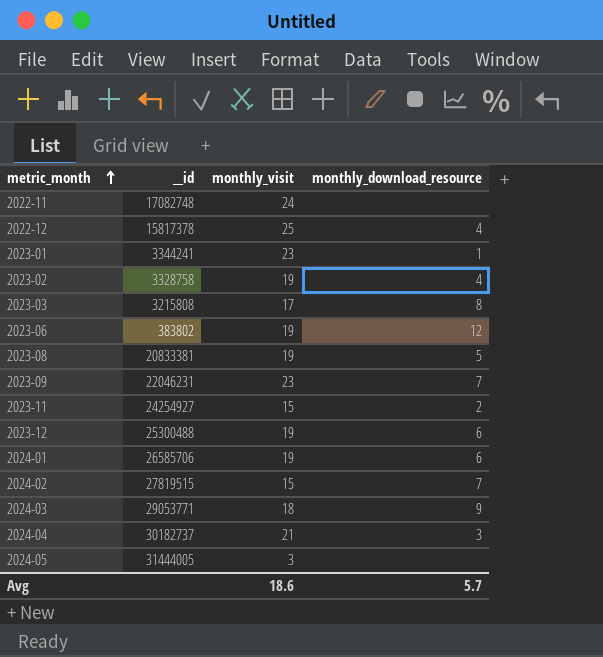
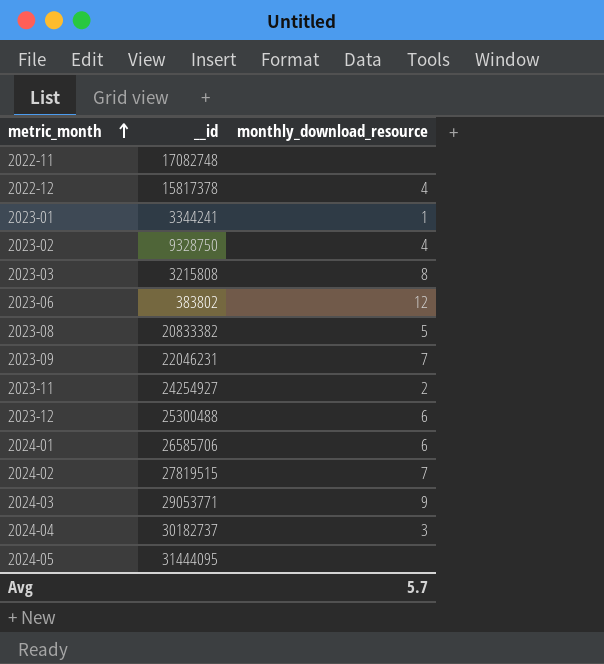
column monthly_visit | position: 3 -> none
2023-02 | __id: 3328758 -> 9328750
2023-08 | __id: 20833381 -> 20833382
2024-05 | __id: 31444005 -> 31444095

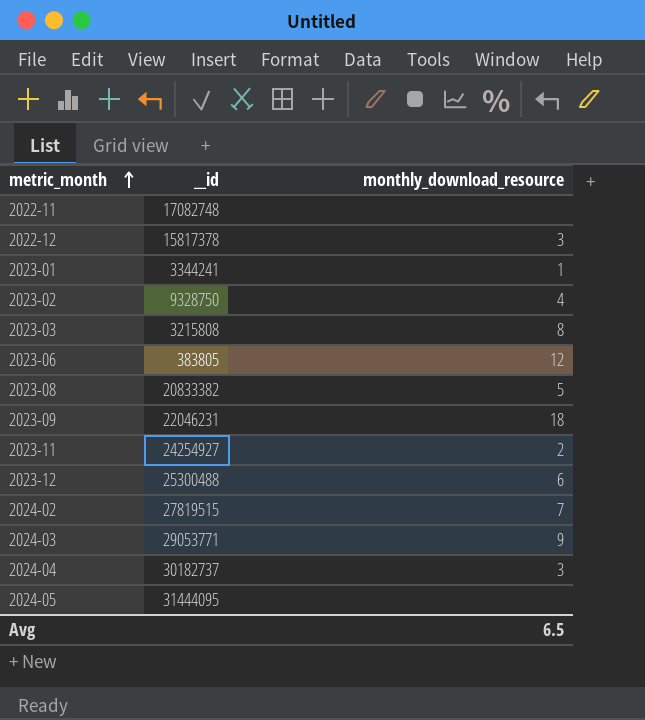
row 2024-01: 26585706 | 6 -> none
2022-12 | monthly_download_resource: 4 -> 3
2023-06 | __id: 383802 -> 383805
2023-09 | monthly_download_resource: 7 -> 18
Avg | monthly_download_resource: 5.7 -> 6.5

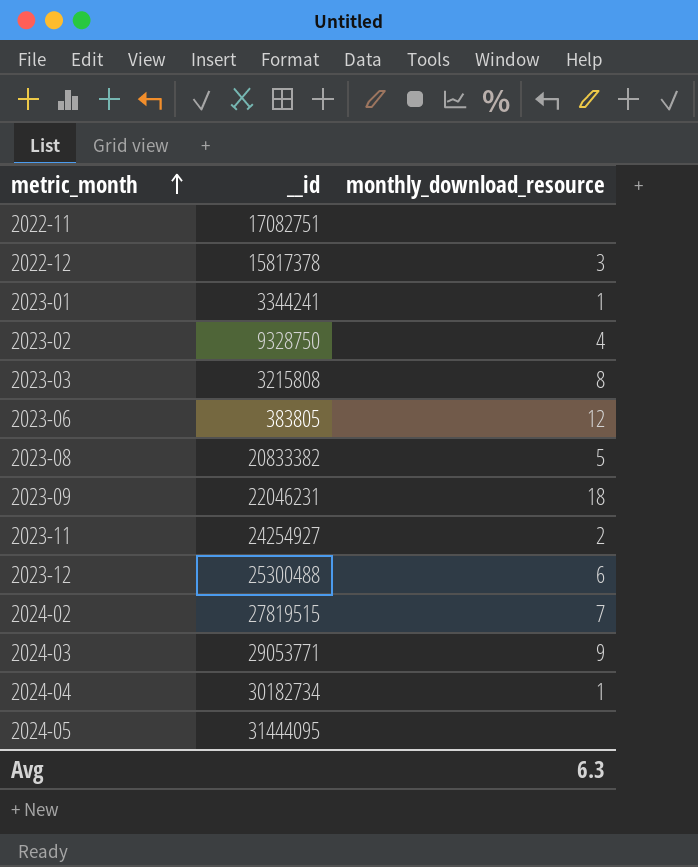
2022-11 | __id: 17082748 -> 17082751
2024-04 | __id: 30182737 -> 30182734
2024-04 | monthly_download_resource: 3 -> 1
Avg | monthly_download_resource: 6.5 -> 6.3

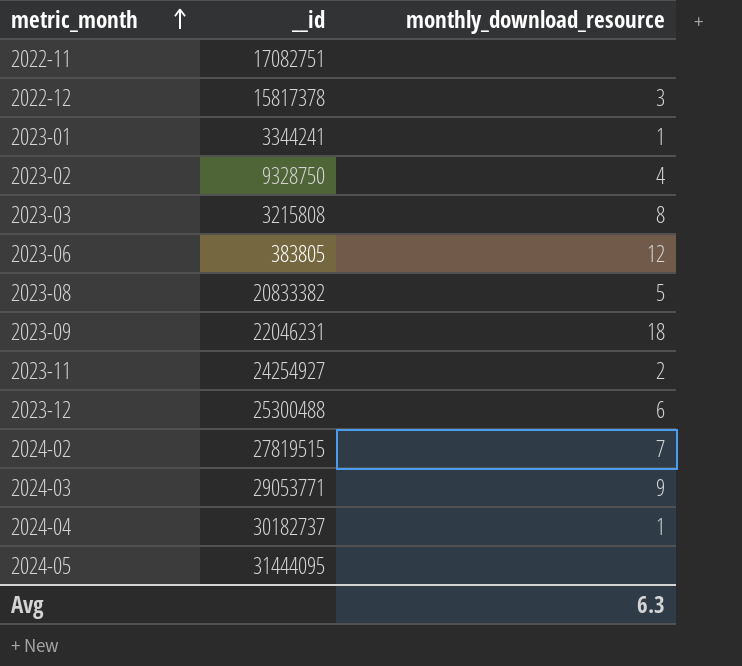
2024-04 | __id: 30182734 -> 30182737

